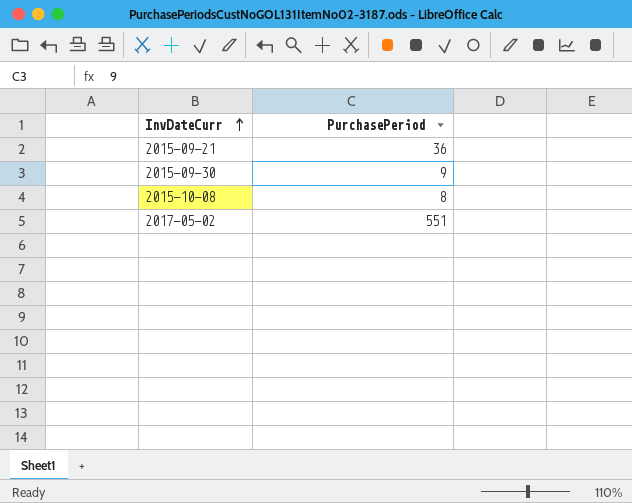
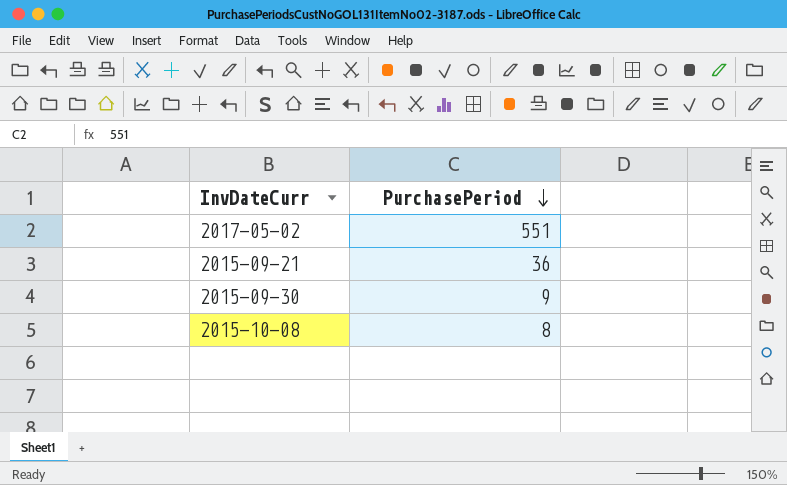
row order: InvDateCurr ascending -> PurchasePeriod descending

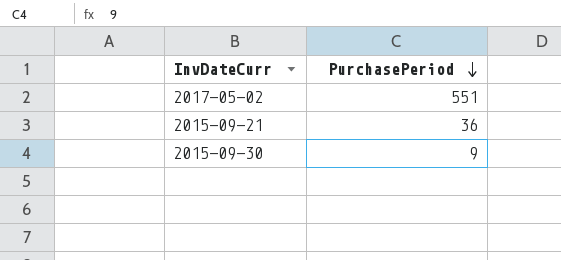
row 2015-10-08: 8 -> none

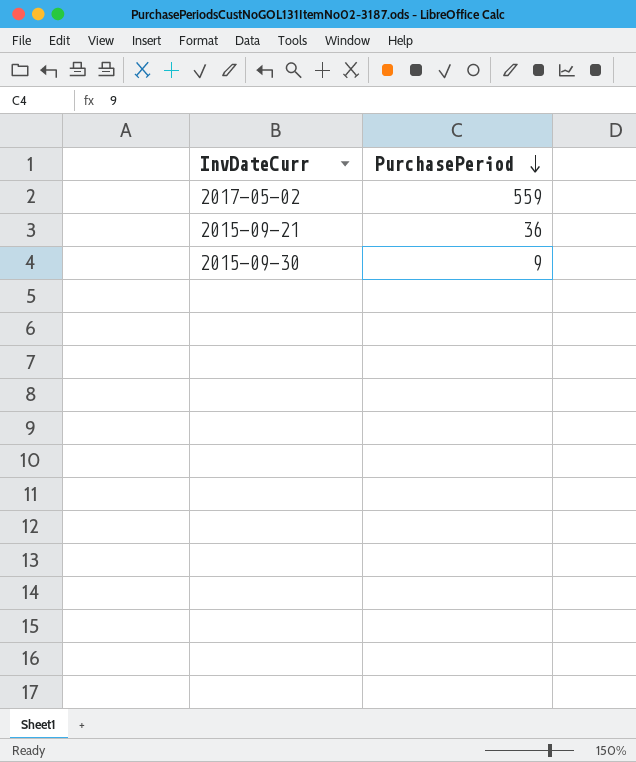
2017-05-02 | PurchasePeriod: 551 -> 559

